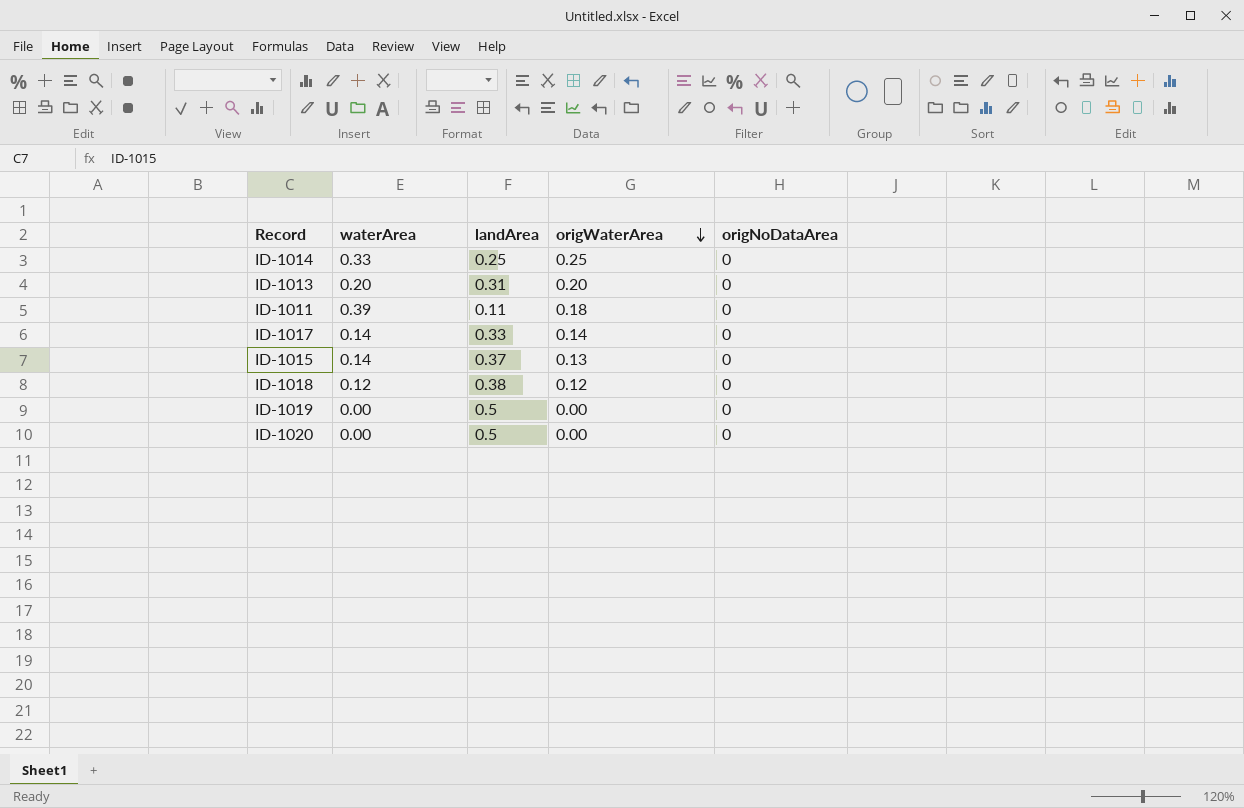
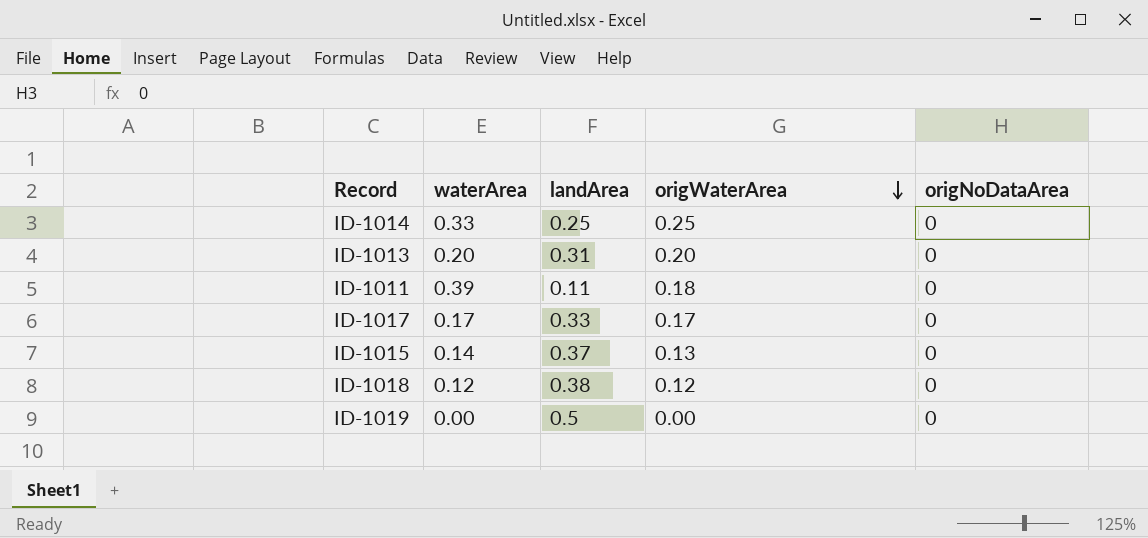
row ID-1020: 0.00 | 0.5 | 0.00 | 0 -> none
ID-1017 | waterArea: 0.14 -> 0.17
ID-1017 | origWaterArea: 0.14 -> 0.17

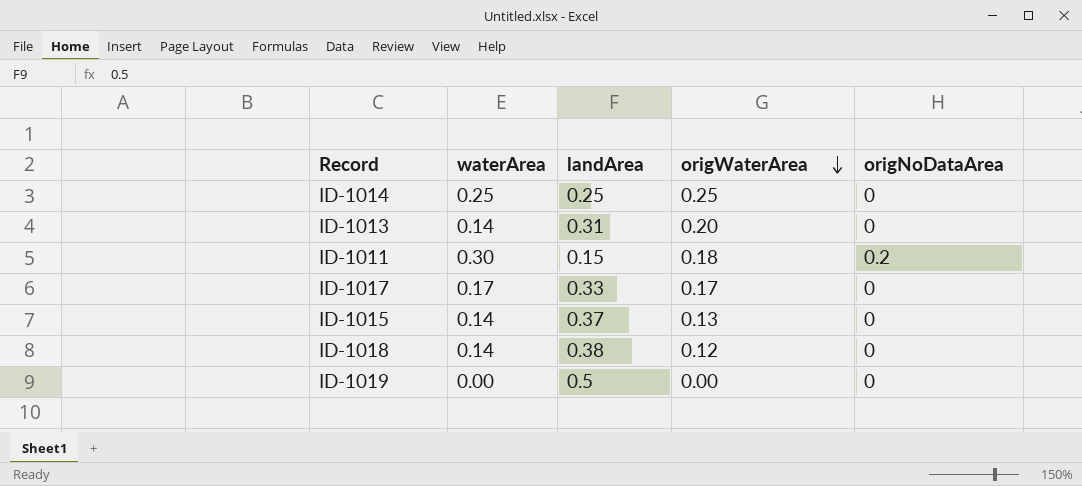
ID-1014 | waterArea: 0.33 -> 0.25
ID-1013 | waterArea: 0.20 -> 0.14
ID-1011 | waterArea: 0.39 -> 0.30
ID-1011 | landArea: 0.11 -> 0.15
ID-1011 | origNoDataArea: 0 -> 0.2
ID-1018 | waterArea: 0.12 -> 0.14

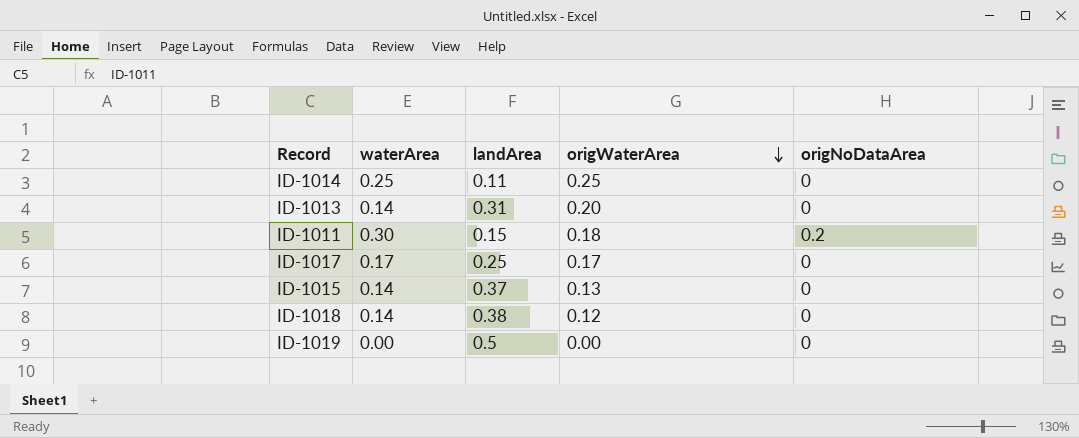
ID-1014 | landArea: 0.25 -> 0.11
ID-1017 | landArea: 0.33 -> 0.25

